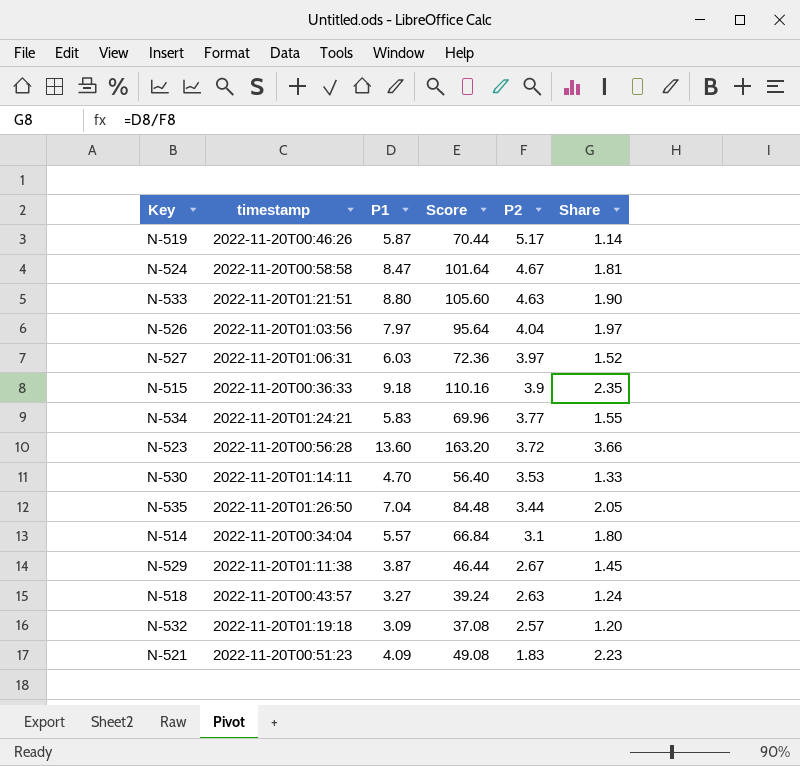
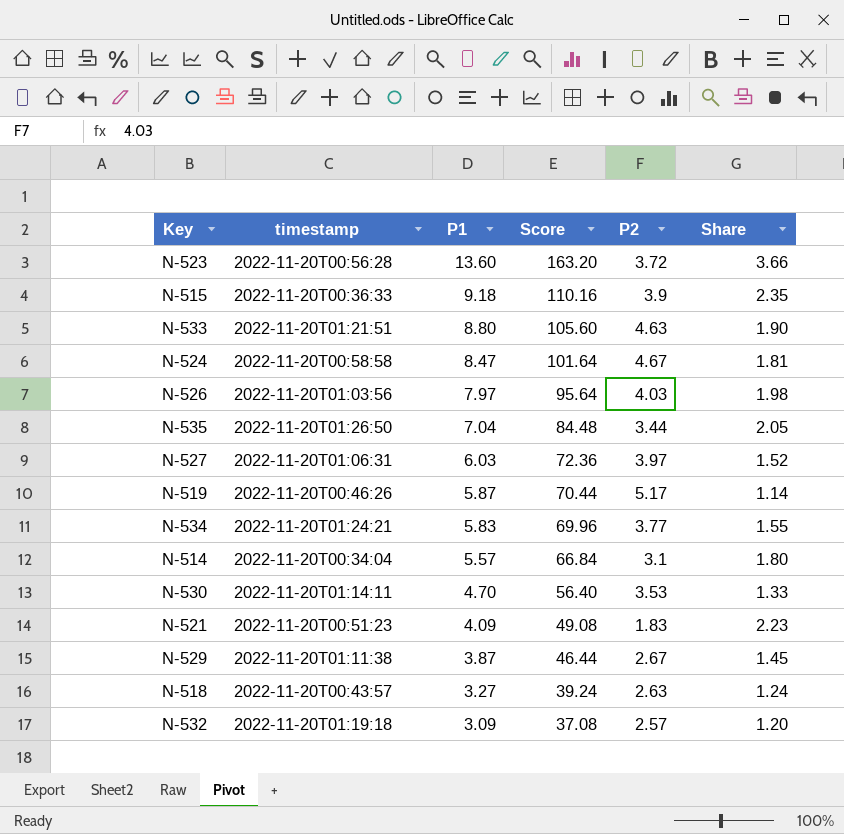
row order: P2 descending -> P1 descending
N-526 | P2: 4.04 -> 4.03
N-526 | Share: 1.97 -> 1.98

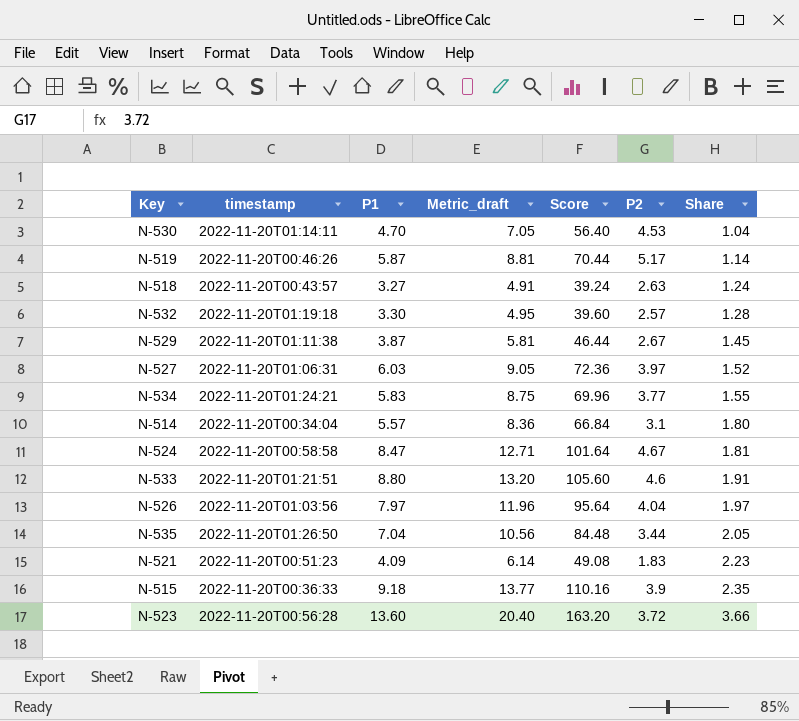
row order: P1 descending -> Share ascending
column Metric_draft | formula: none -> [P1] * 1.5
N-530 | P2: 3.53 -> 4.53
N-530 | Share: 1.33 -> 1.04
N-532 | P1: 3.09 -> 3.30
N-532 | Score: 37.08 -> 39.60
N-532 | Share: 1.20 -> 1.28
N-533 | P2: 4.63 -> 4.6
N-533 | Share: 1.90 -> 1.91
N-526 | P2: 4.03 -> 4.04
N-526 | Share: 1.98 -> 1.97

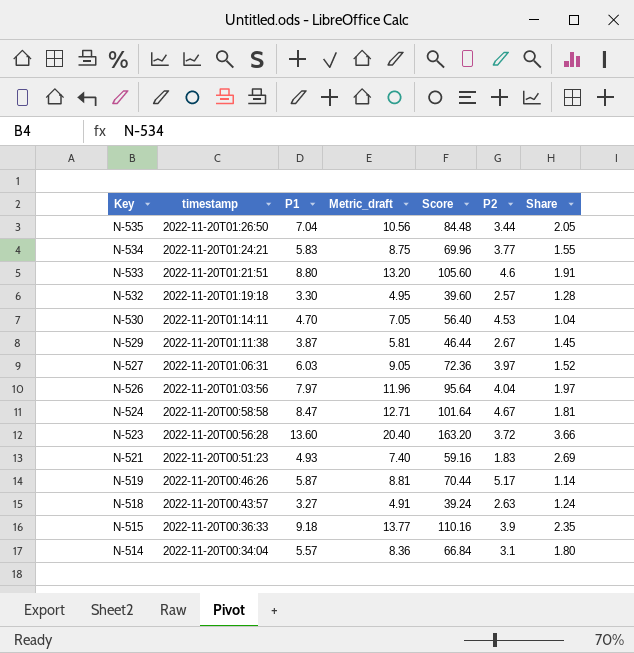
row order: Share ascending -> Key descending
N-521 | P1: 4.09 -> 4.93
N-521 | Metric_draft: 6.14 -> 7.40
N-521 | Score: 49.08 -> 59.16
N-521 | Share: 2.23 -> 2.69

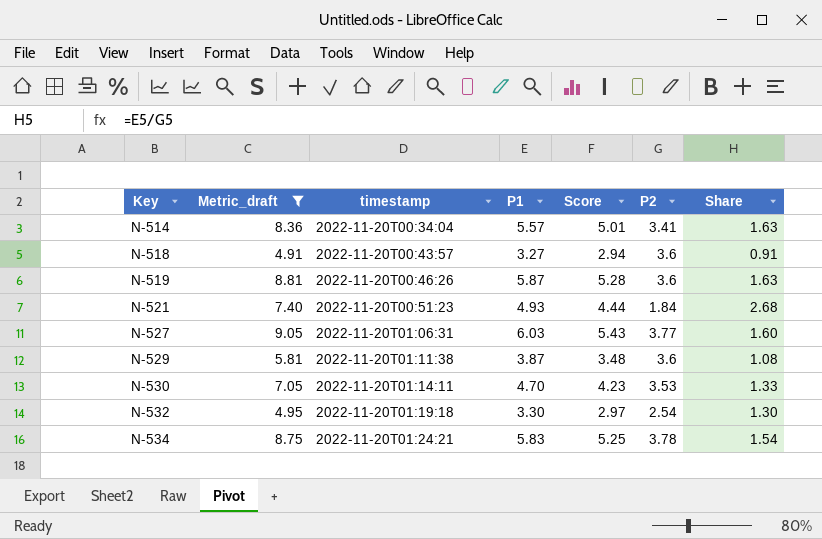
filter: none -> Metric_draft <= 9.05
row order: Key descending -> Key ascending
column Metric_draft | position: 4 -> 2
column Score | formula: [P1] * 12 -> [P1] * 0.9
N-514 | P2: 3.1 -> 3.41
N-514 | Share: 1.80 -> 1.63
N-518 | P2: 2.63 -> 3.6
N-518 | Share: 1.24 -> 0.91
N-519 | P2: 5.17 -> 3.6
N-519 | Share: 1.14 -> 1.63
N-521 | P2: 1.83 -> 1.84
N-521 | Share: 2.69 -> 2.68
N-527 | P2: 3.97 -> 3.77
N-527 | Share: 1.52 -> 1.60
N-529 | P2: 2.67 -> 3.6
N-529 | Share: 1.45 -> 1.08
N-530 | P2: 4.53 -> 3.53
N-530 | Share: 1.04 -> 1.33
N-532 | P2: 2.57 -> 2.54
N-532 | Share: 1.28 -> 1.30
N-534 | P2: 3.77 -> 3.78
N-534 | Share: 1.55 -> 1.54

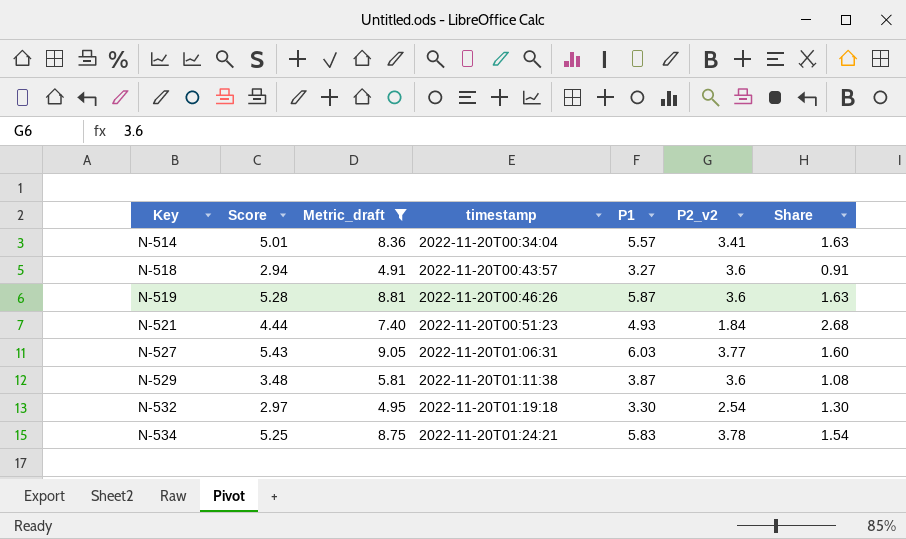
column Score | position: 5 -> 2
column name: P2 -> P2_v2
row N-530: 7.05 | 2022-11-20T01:14:11 | 4.70 | 4.23 | 3.53 | 1.33 -> none

